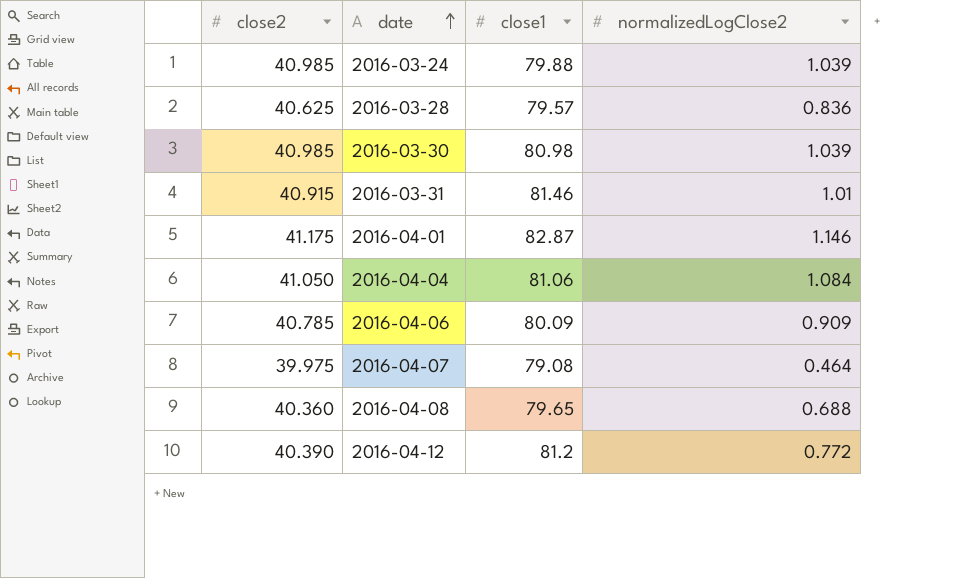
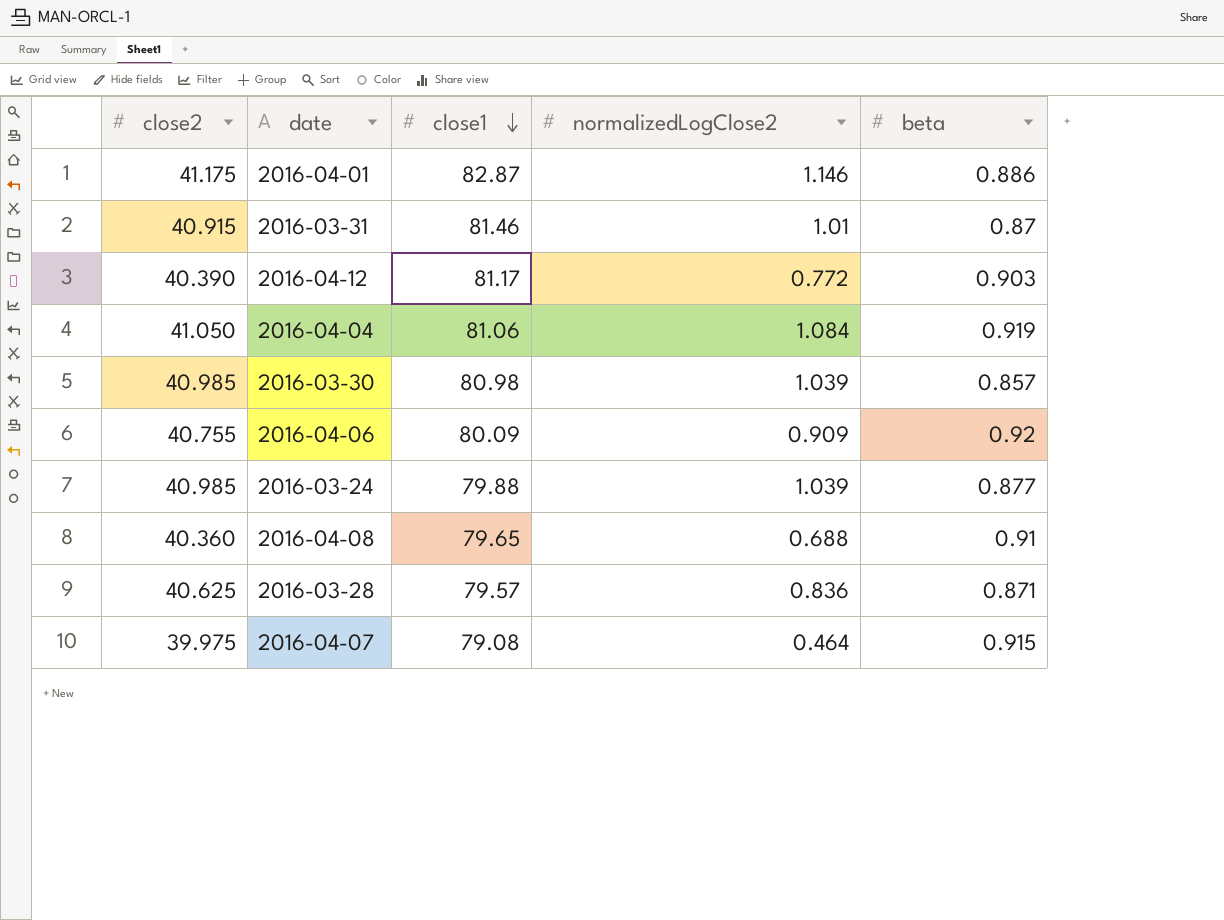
row order: date ascending -> close1 descending
column beta | position: none -> 5
2016-04-12 | close1: 81.2 -> 81.17
2016-04-06 | close2: 40.785 -> 40.755

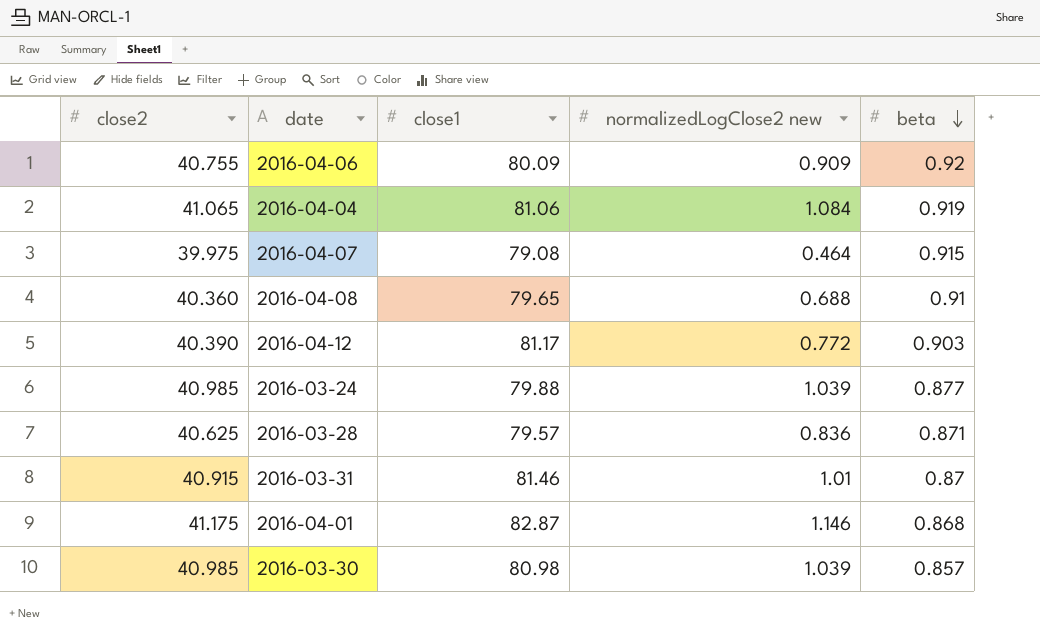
row order: close1 descending -> beta descending
column name: normalizedLogClose2 -> normalizedLogClose2 new
2016-04-04 | close2: 41.050 -> 41.065
2016-04-01 | beta: 0.886 -> 0.868

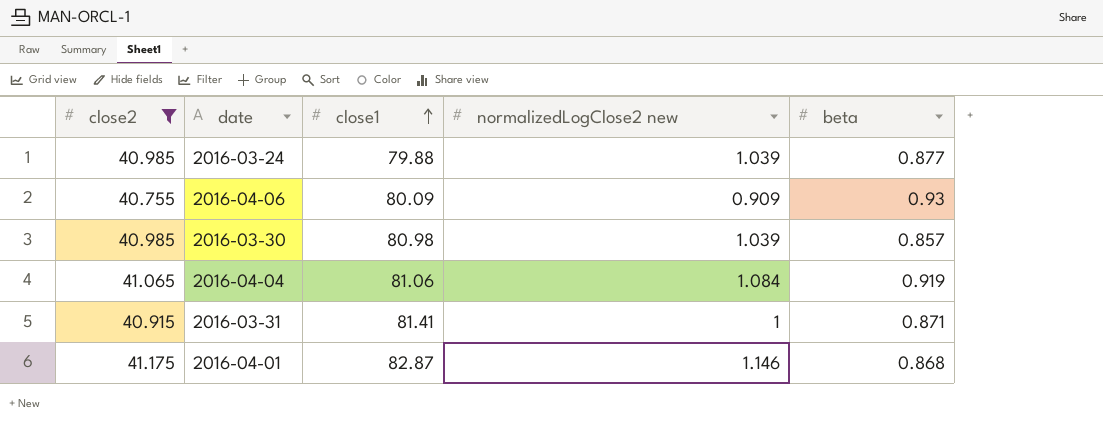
filter: none -> close2 >= 40.755
row order: beta descending -> close1 ascending
2016-04-06 | beta: 0.92 -> 0.93
2016-03-31 | close1: 81.46 -> 81.41
2016-03-31 | normalizedLogClose2 new: 1.01 -> 1
2016-03-31 | beta: 0.87 -> 0.871

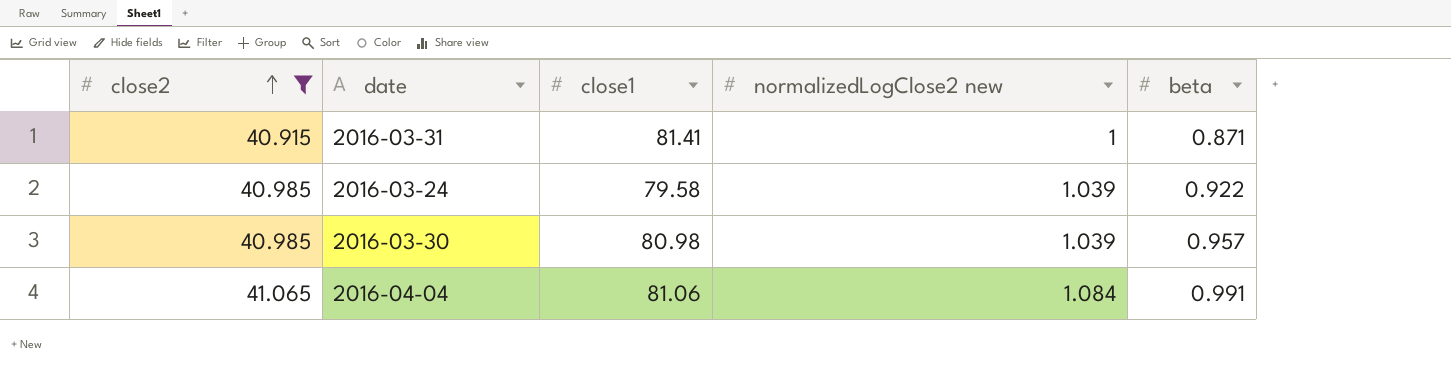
row order: close1 ascending -> close2 ascending
row 2016-04-06: 40.755 | 80.09 | 0.909 | 0.93 -> none
row 2016-04-01: 41.175 | 82.87 | 1.146 | 0.868 -> none
2016-03-24 | close1: 79.88 -> 79.58
2016-03-24 | beta: 0.877 -> 0.922
2016-03-30 | beta: 0.857 -> 0.957
2016-04-04 | beta: 0.919 -> 0.991

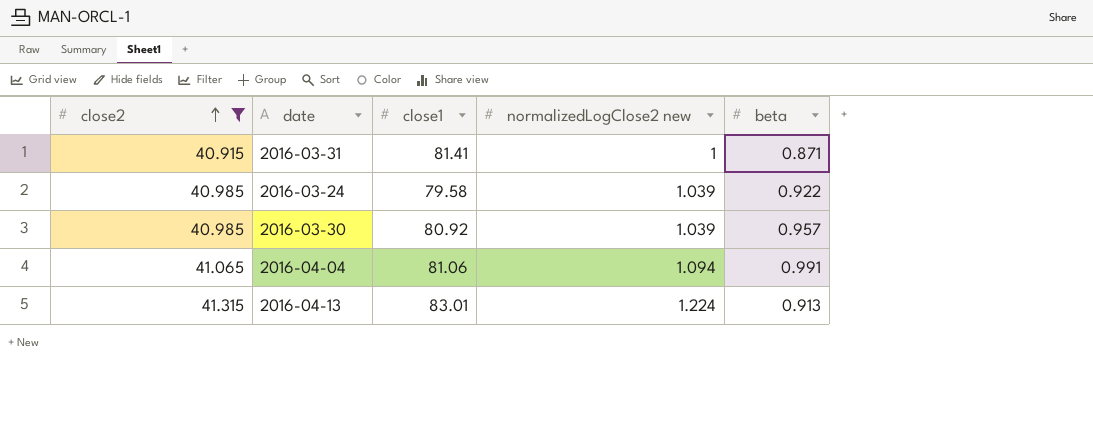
2016-03-30 | close1: 80.98 -> 80.92
2016-04-04 | normalizedLogClose2 new: 1.084 -> 1.094
row 2016-04-13: none -> 41.315 | 83.01 | 1.224 | 0.913

